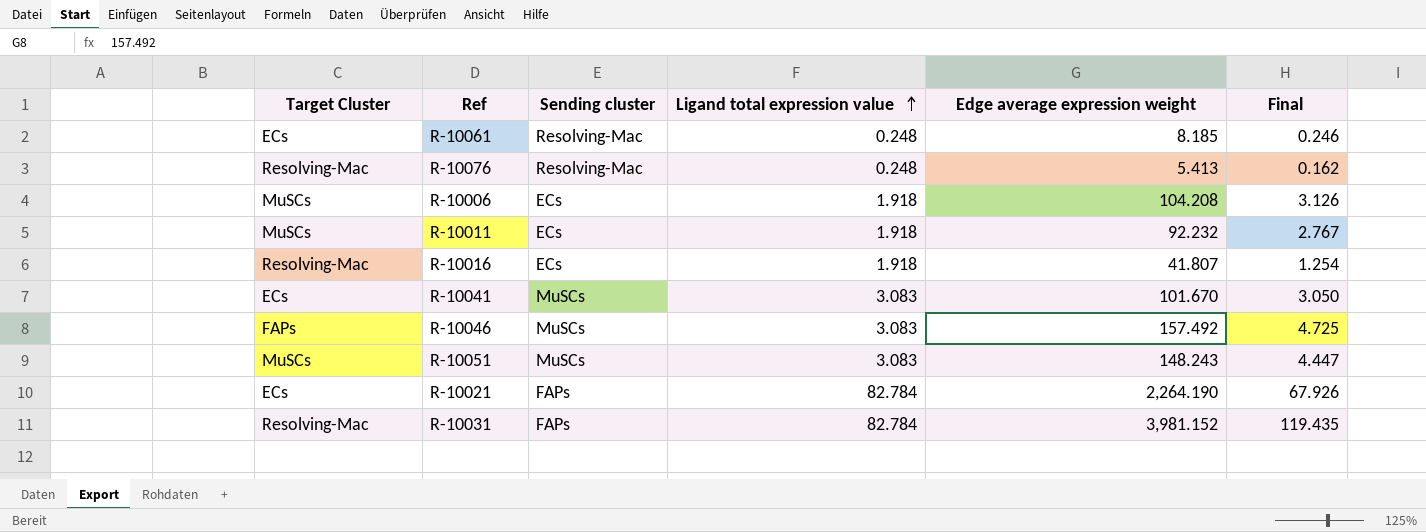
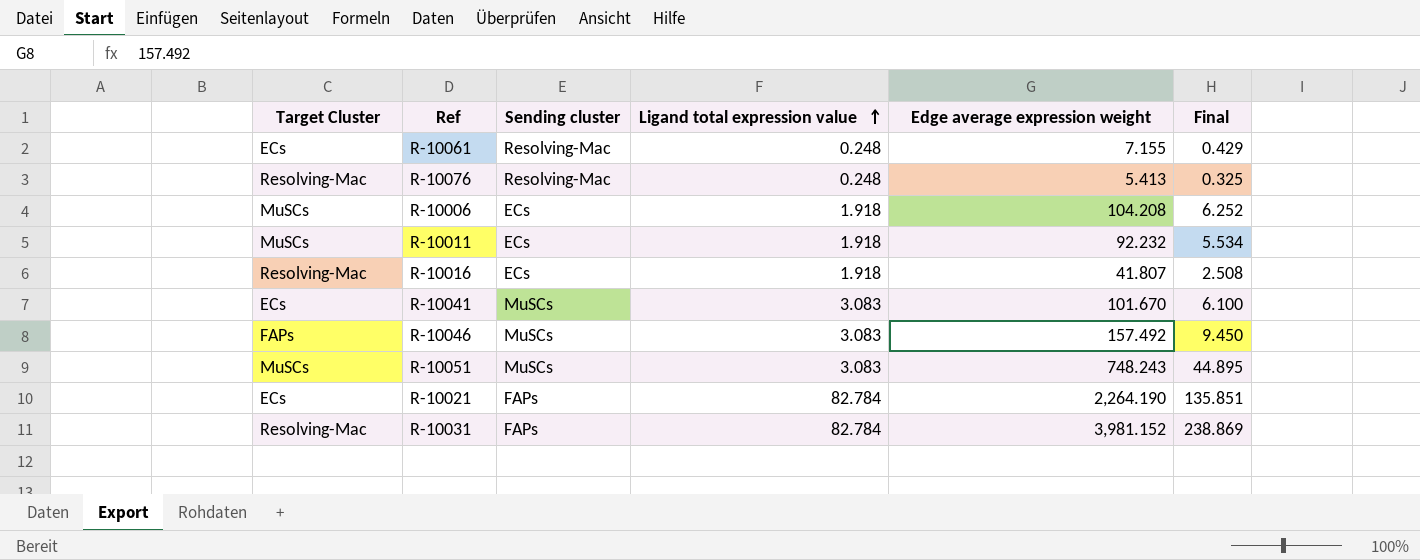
column Final | formula: [Edge average expression weight] * 0.03 -> [Edge average expression weight] * 0.06
R-10061 | Edge average expression weight: 8.185 -> 7.155
R-10051 | Edge average expression weight: 148.243 -> 748.243

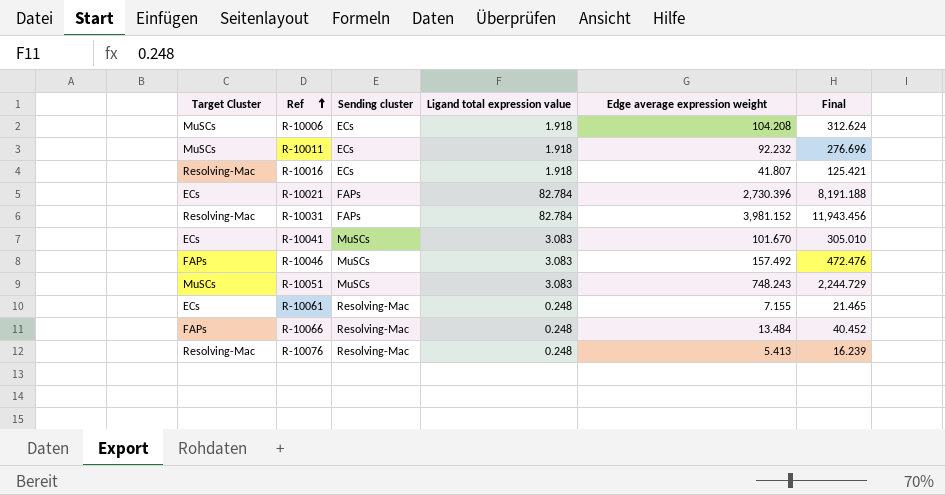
row order: Ligand total expression value ascending -> Ref ascending
column Final | formula: [Edge average expression weight] * 0.06 -> [Edge average expression weight] * 3
R-10021 | Edge average expression weight: 2,264.190 -> 2,730.396
row R-10066: none -> FAPs | Resolving-Mac | 0.248 | 13.484 | 40.452

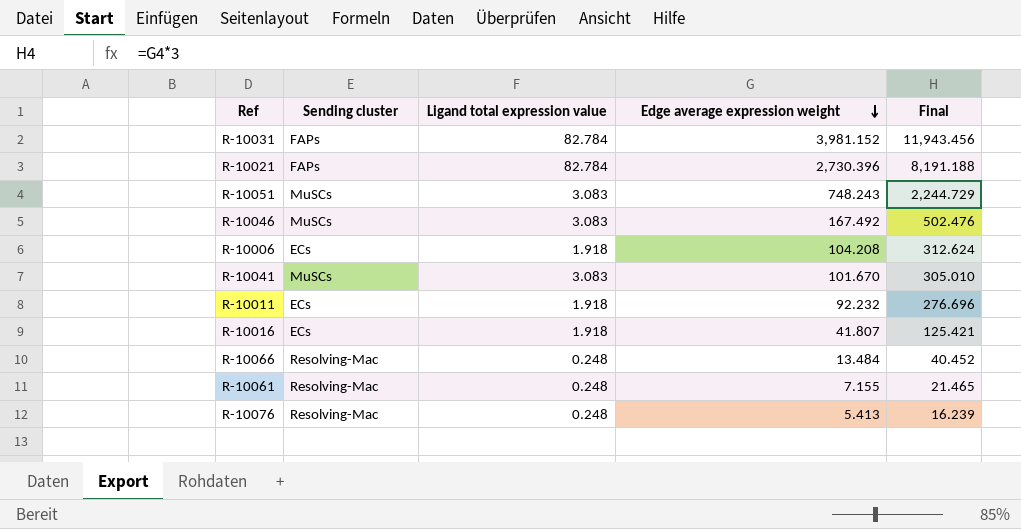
row order: Ref ascending -> Edge average expression weight descending
column Target Cluster | position: 1 -> none
R-10046 | Edge average expression weight: 157.492 -> 167.492
R-10046 | Final: 472.476 -> 502.476

